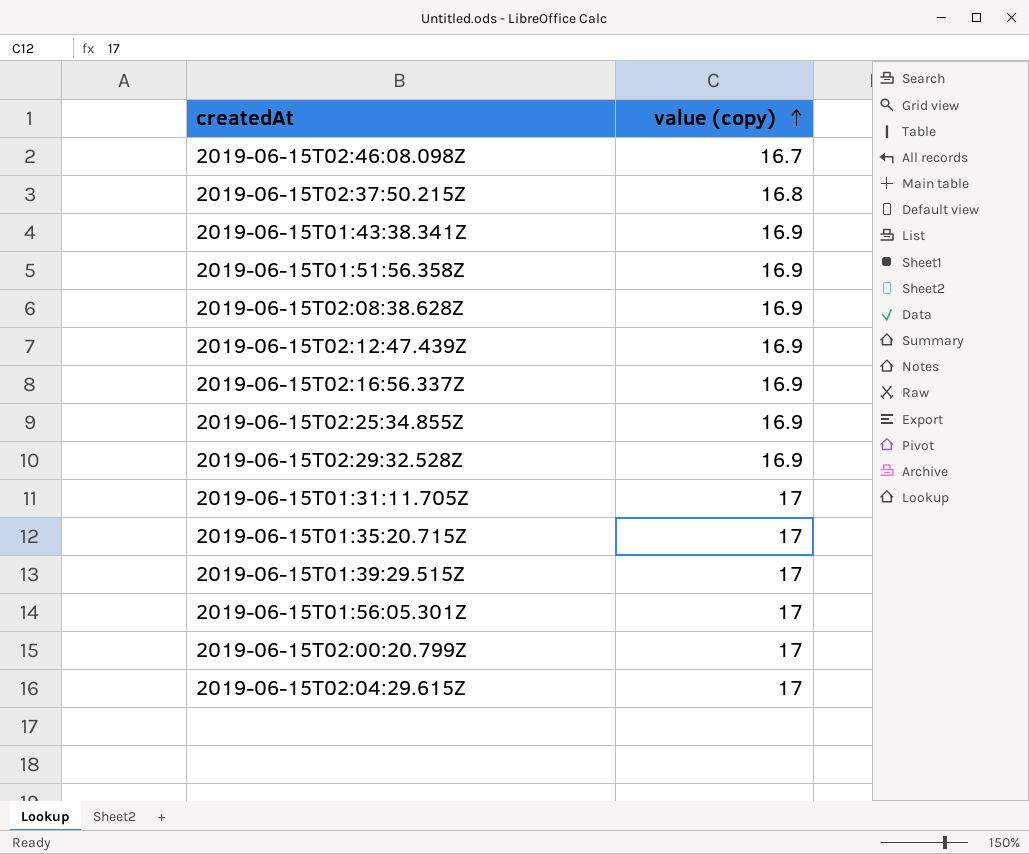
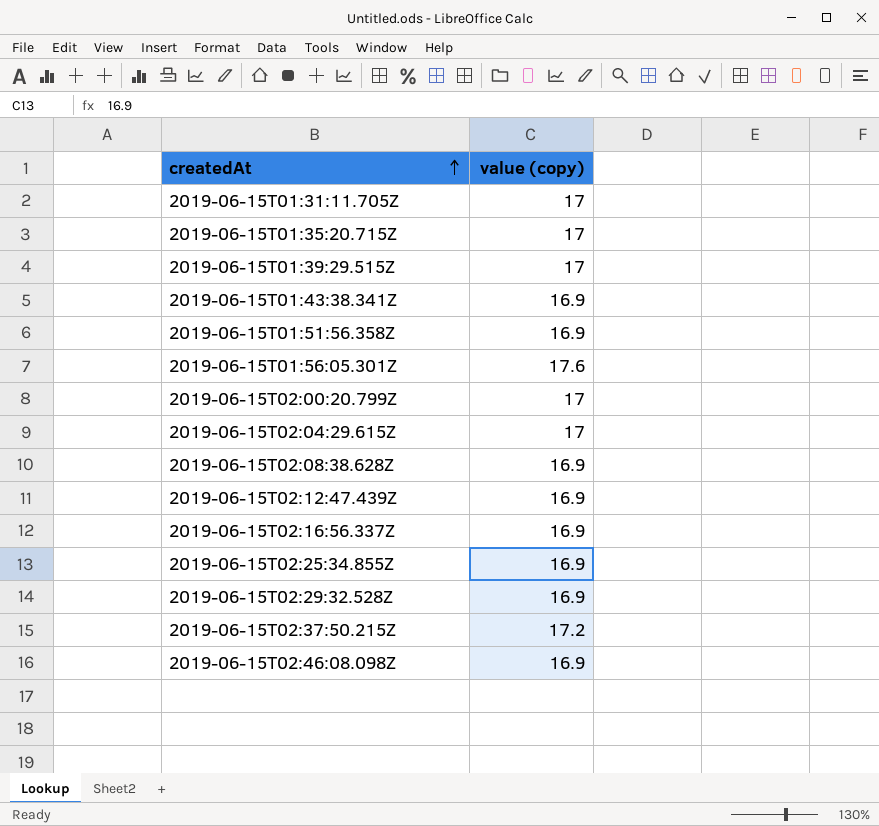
row order: value (copy) ascending -> createdAt ascending
2019-06-15T01:56:05.301Z | value (copy): 17 -> 17.6
2019-06-15T02:37:50.215Z | value (copy): 16.8 -> 17.2
2019-06-15T02:46:08.098Z | value (copy): 16.7 -> 16.9

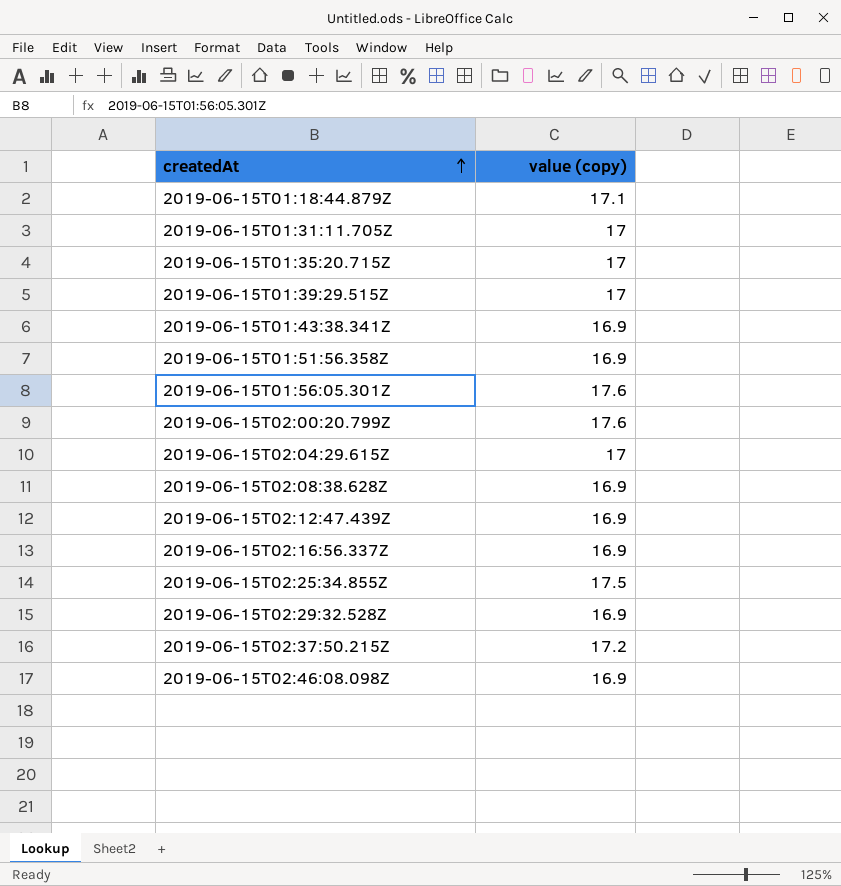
row 2019-06-15T01:18:44.879Z: none -> 17.1
2019-06-15T02:00:20.799Z | value (copy): 17 -> 17.6
2019-06-15T02:25:34.855Z | value (copy): 16.9 -> 17.5

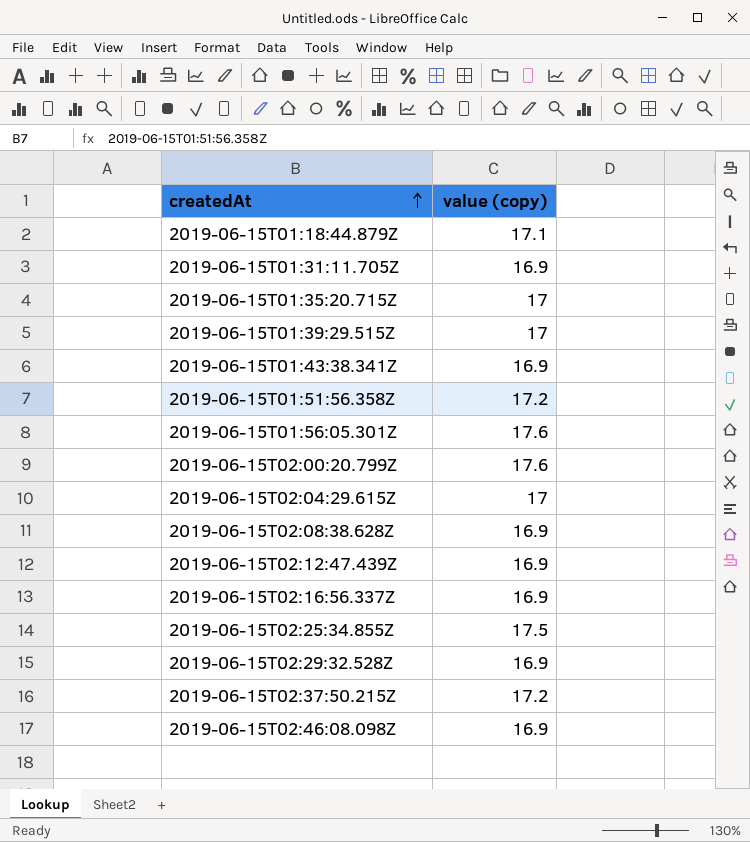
2019-06-15T01:31:11.705Z | value (copy): 17 -> 16.9
2019-06-15T01:51:56.358Z | value (copy): 16.9 -> 17.2

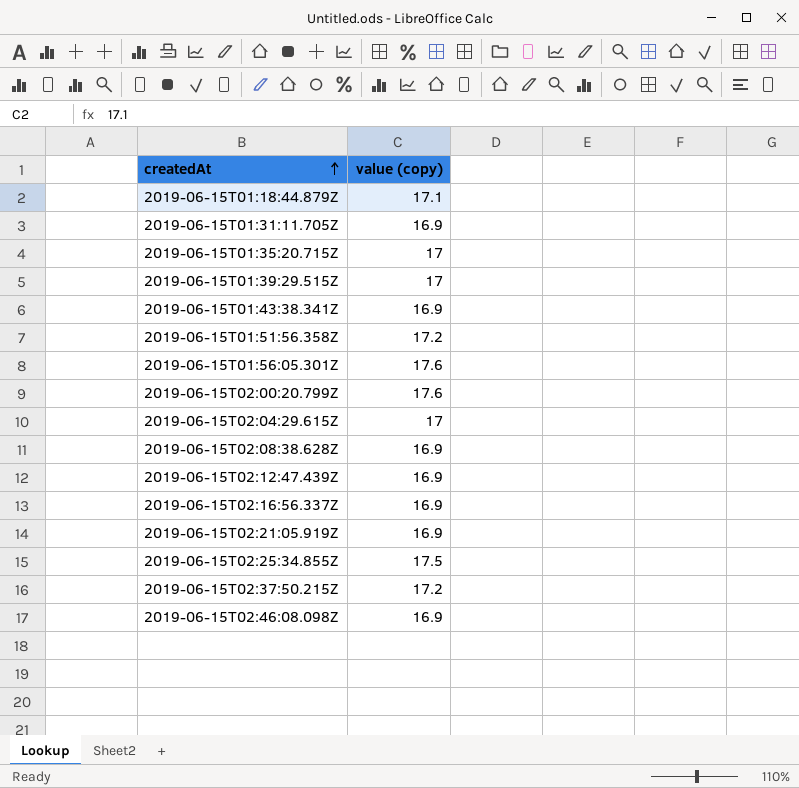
row 2019-06-15T02:29:32.528Z: 16.9 -> none
row 2019-06-15T02:21:05.919Z: none -> 16.9

